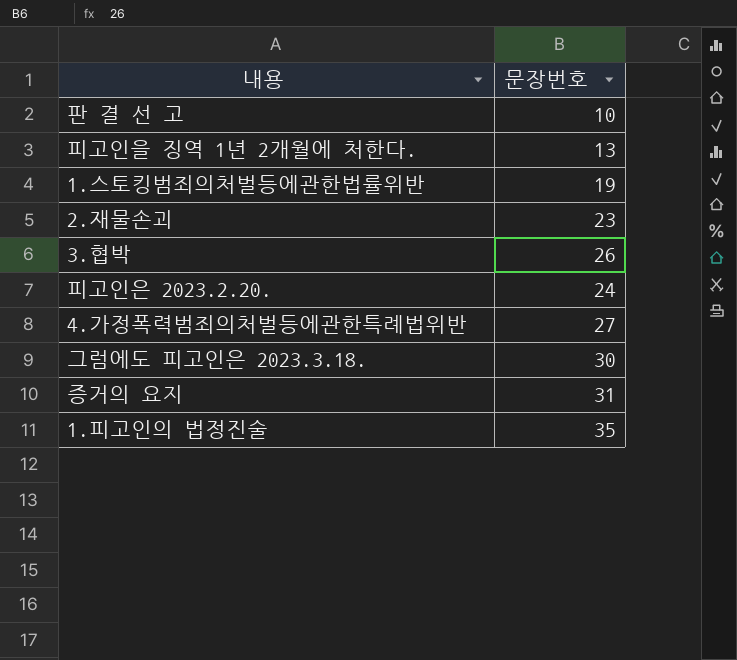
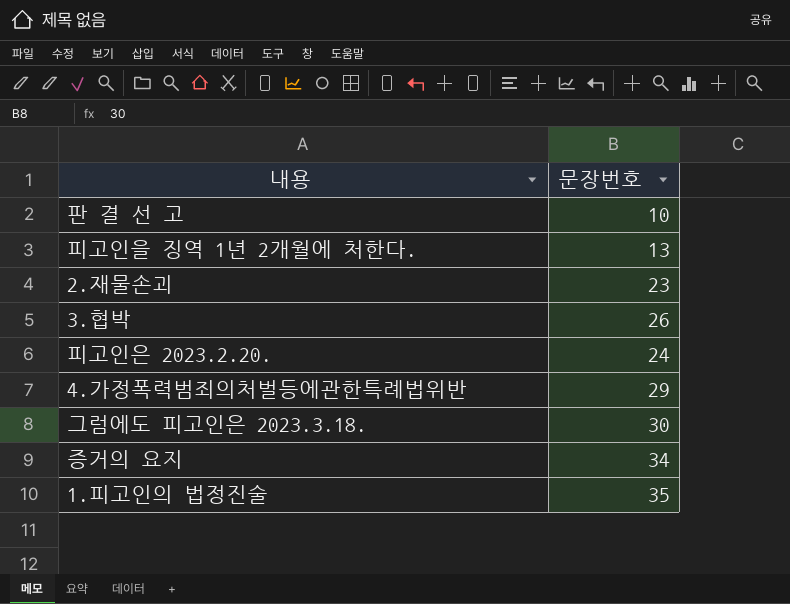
row 1.스토킹범죄의처벌등에관한법률위반: 19 -> none
4.가정폭력범죄의처벌등에관한특례법위반 | 문장번호: 27 -> 29
증거의 요지 | 문장번호: 31 -> 34

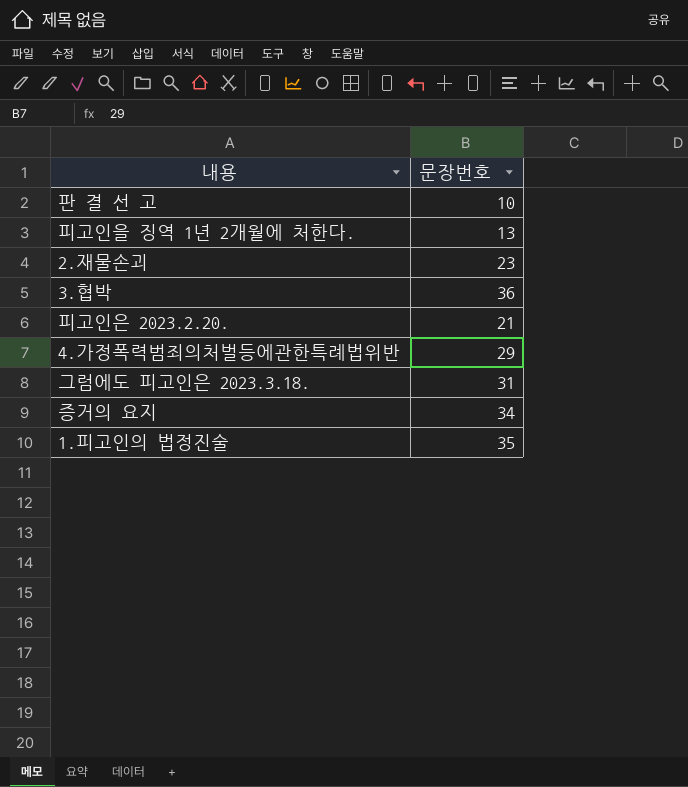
3.협박 | 문장번호: 26 -> 36
피고인은 2023.2.20. | 문장번호: 24 -> 21
그럼에도 피고인은 2023.3.18. | 문장번호: 30 -> 31

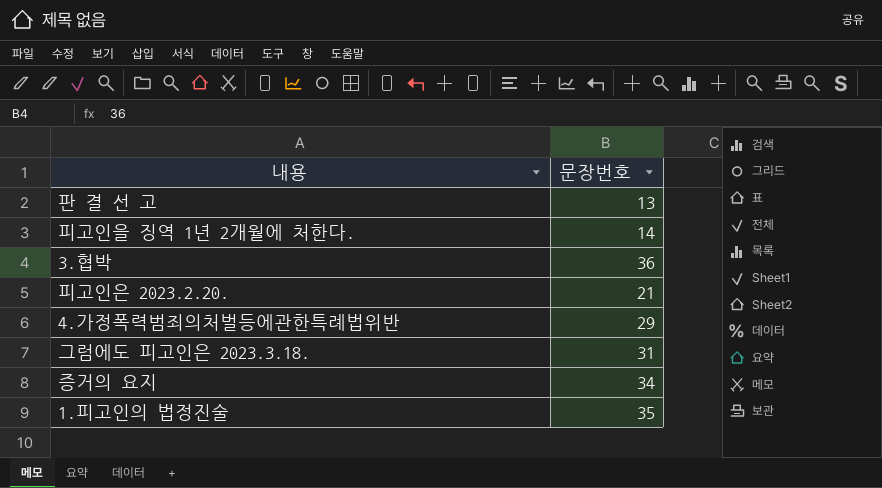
row 2.재물손괴: 23 -> none
판 결 선 고 | 문장번호: 10 -> 13
피고인을 징역 1년 2개월에 처한다. | 문장번호: 13 -> 14

